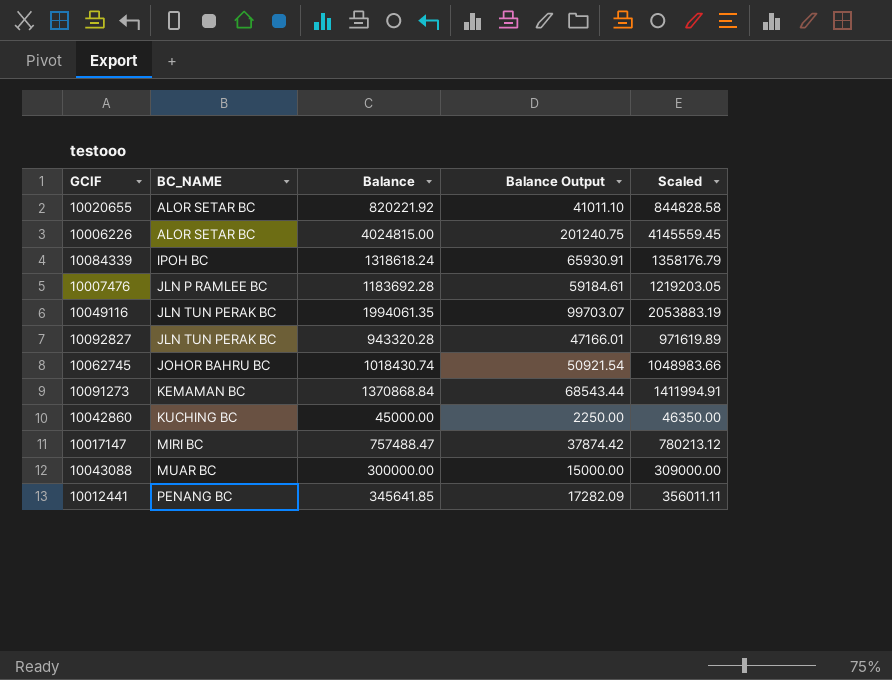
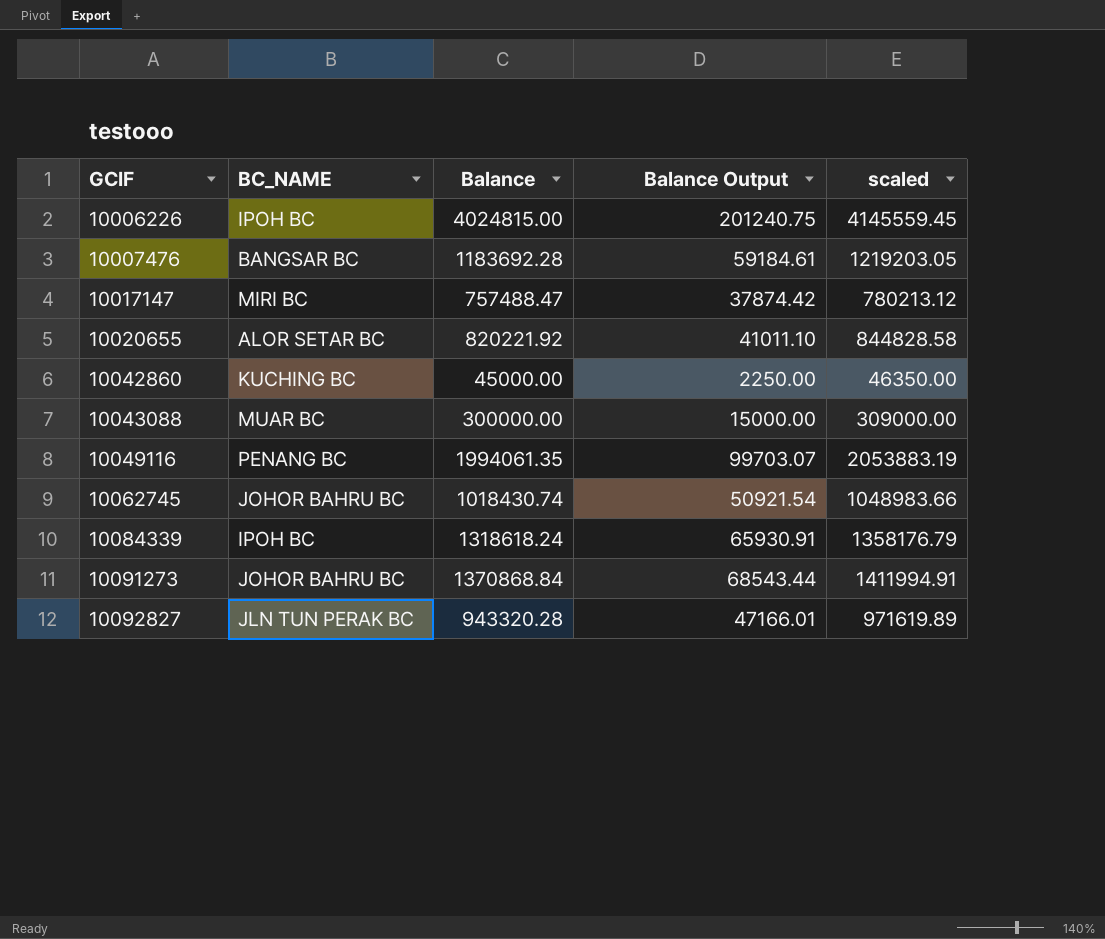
row order: BC_NAME ascending -> GCIF ascending
column name: Scaled -> scaled
row 10012441: PENANG BC | 345641.85 | 17282.09 | 356011.11 -> none
10006226 | BC_NAME: ALOR SETAR BC -> IPOH BC
10007476 | BC_NAME: JLN P RAMLEE BC -> BANGSAR BC
10049116 | BC_NAME: JLN TUN PERAK BC -> PENANG BC
10091273 | BC_NAME: KEMAMAN BC -> JOHOR BAHRU BC

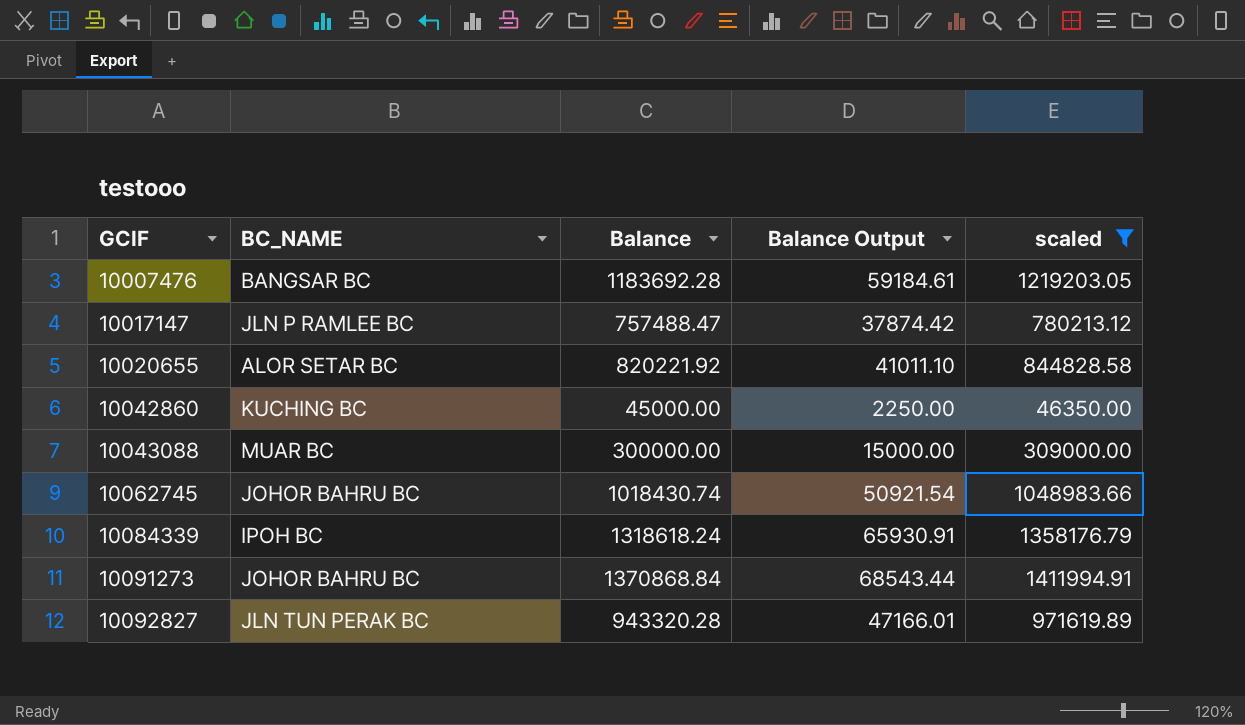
filter: none -> scaled <= 1411994.91
10017147 | BC_NAME: MIRI BC -> JLN P RAMLEE BC

